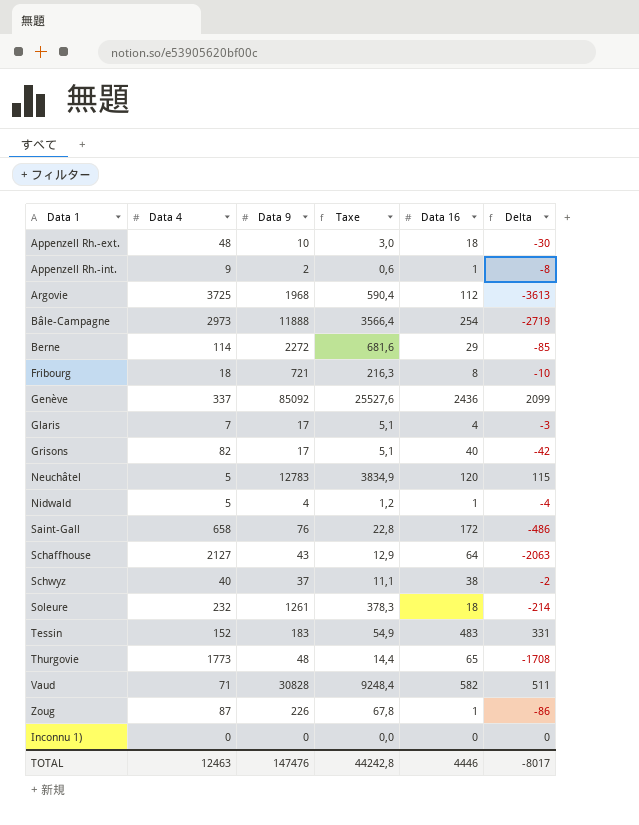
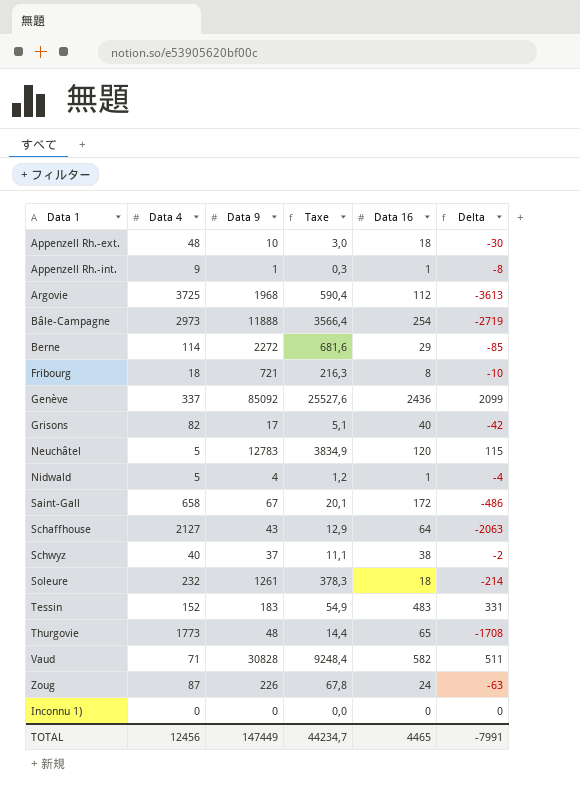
row Glaris: 7 | 17 | 5,1 | 4 | -3 -> none
Appenzell Rh.-int. | Data 9: 2 -> 1
Appenzell Rh.-int. | Taxe: 0,6 -> 0,3
Saint-Gall | Data 9: 76 -> 67
Saint-Gall | Taxe: 22,8 -> 20,1
Zoug | Data 16: 1 -> 24
Zoug | Delta: -86 -> -63
TOTAL | Data 4: 12463 -> 12456
TOTAL | Data 9: 147476 -> 147449
TOTAL | Taxe: 44242,8 -> 44234,7
TOTAL | Data 16: 4446 -> 4465
TOTAL | Delta: -8017 -> -7991

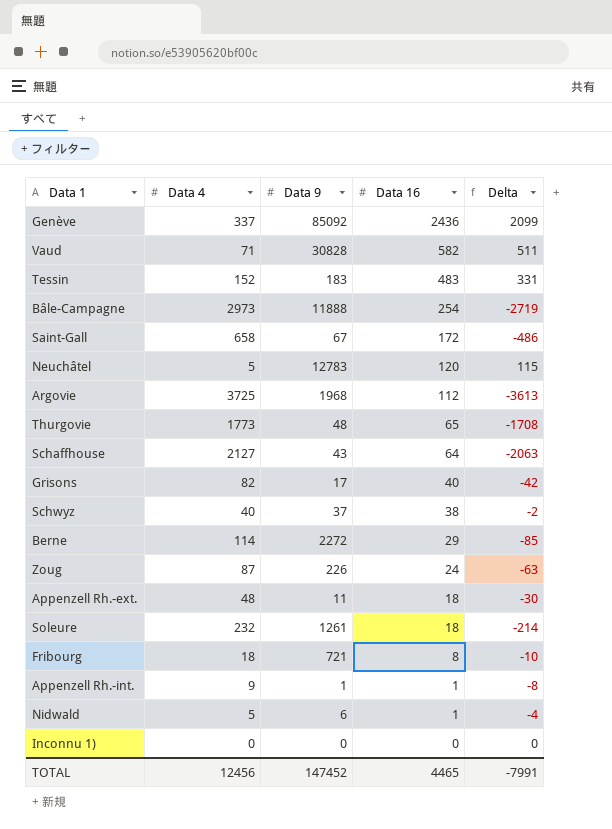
row order: none -> Data 16 descending
column Taxe | formula: [Data 9] * 0,3 -> none
Appenzell Rh.-ext. | Data 9: 10 -> 11
Nidwald | Data 9: 4 -> 6
TOTAL | Data 9: 147449 -> 147452

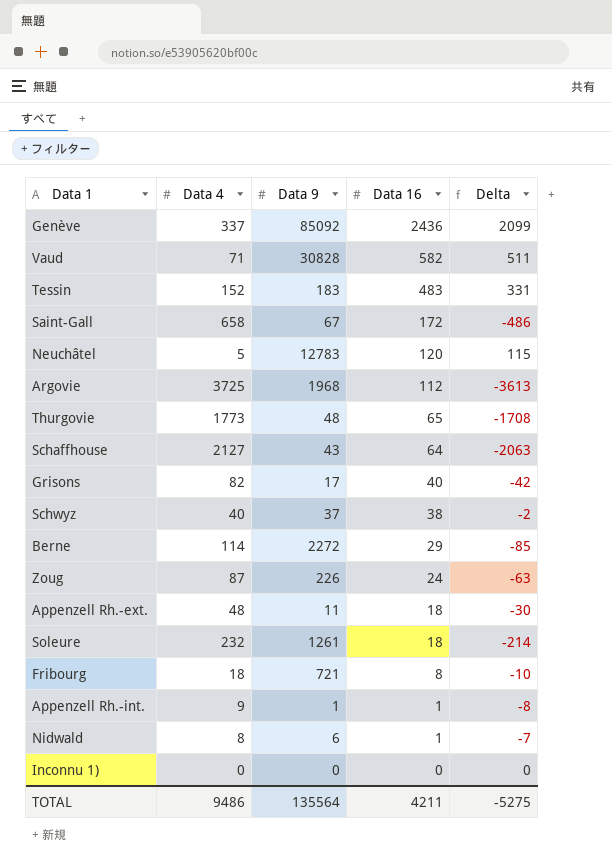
row Bâle-Campagne: 2973 | 11888 | 254 | -2719 -> none
Nidwald | Data 4: 5 -> 8
Nidwald | Delta: -4 -> -7
TOTAL | Data 4: 12456 -> 9486
TOTAL | Data 9: 147452 -> 135564
TOTAL | Data 16: 4465 -> 4211
TOTAL | Delta: -7991 -> -5275

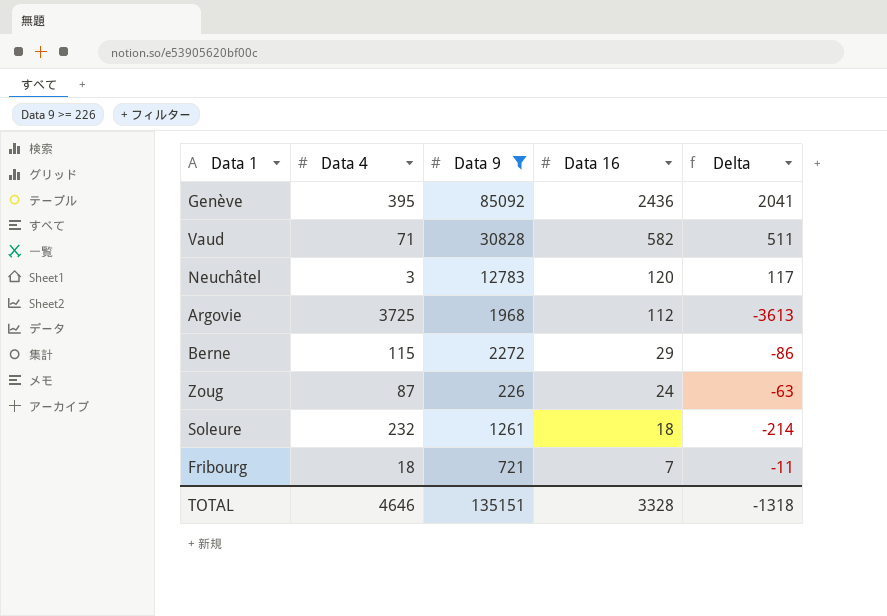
filter: none -> Data 9 >= 226
Genève | Data 4: 337 -> 395
Genève | Delta: 2099 -> 2041
Neuchâtel | Data 4: 5 -> 3
Neuchâtel | Delta: 115 -> 117
Berne | Data 4: 114 -> 115
Berne | Delta: -85 -> -86
Fribourg | Data 16: 8 -> 7
Fribourg | Delta: -10 -> -11
TOTAL | Data 4: 9486 -> 4646
TOTAL | Data 9: 135564 -> 135151
TOTAL | Data 16: 4211 -> 3328
TOTAL | Delta: -5275 -> -1318

